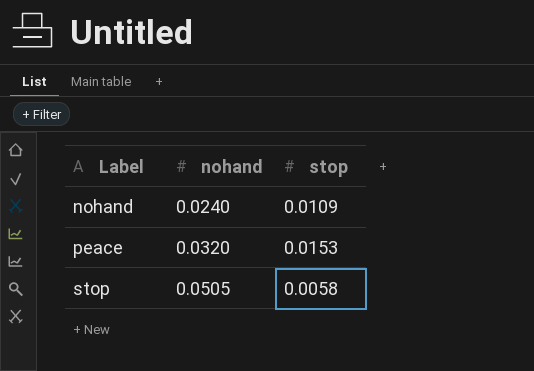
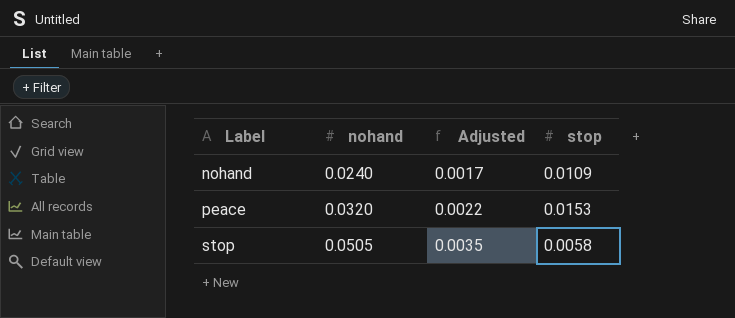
column Adjusted | formula: none -> [nohand] * 0.07

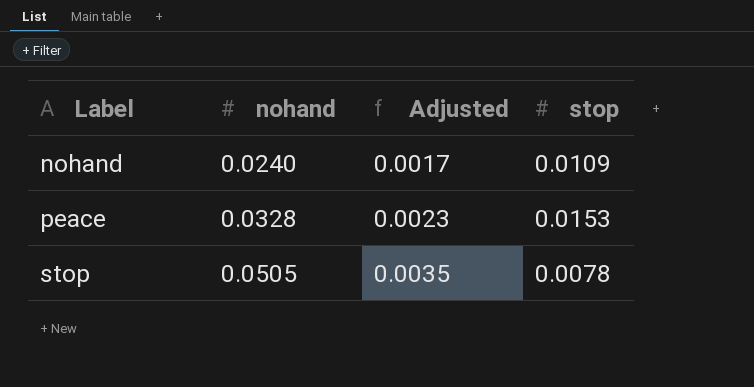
peace | nohand: 0.0320 -> 0.0328
peace | Adjusted: 0.0022 -> 0.0023
stop | stop: 0.0058 -> 0.0078

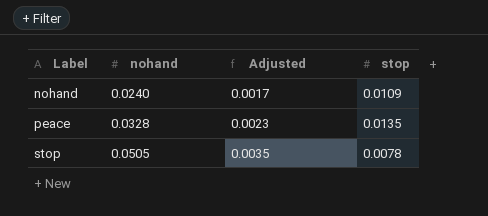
peace | stop: 0.0153 -> 0.0135

